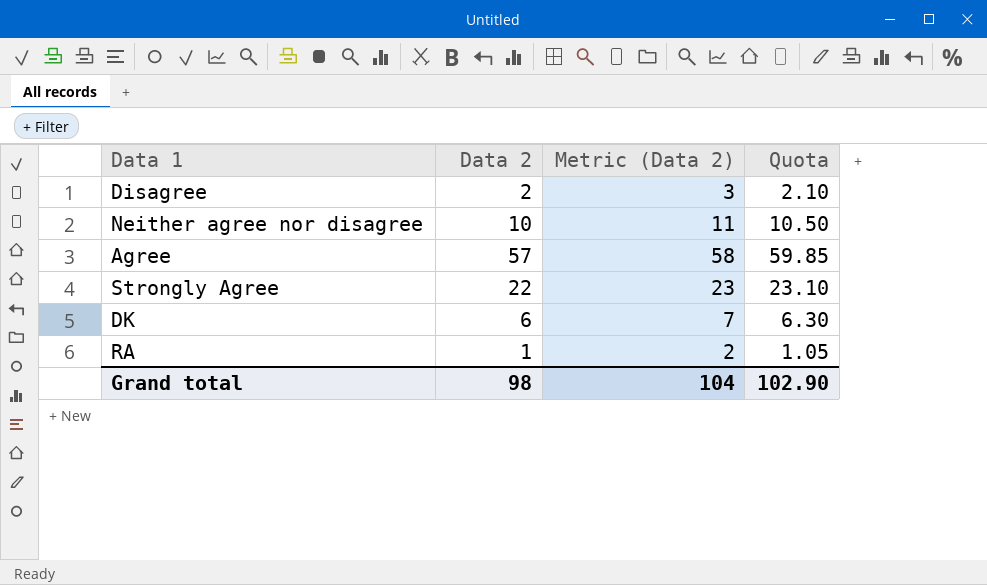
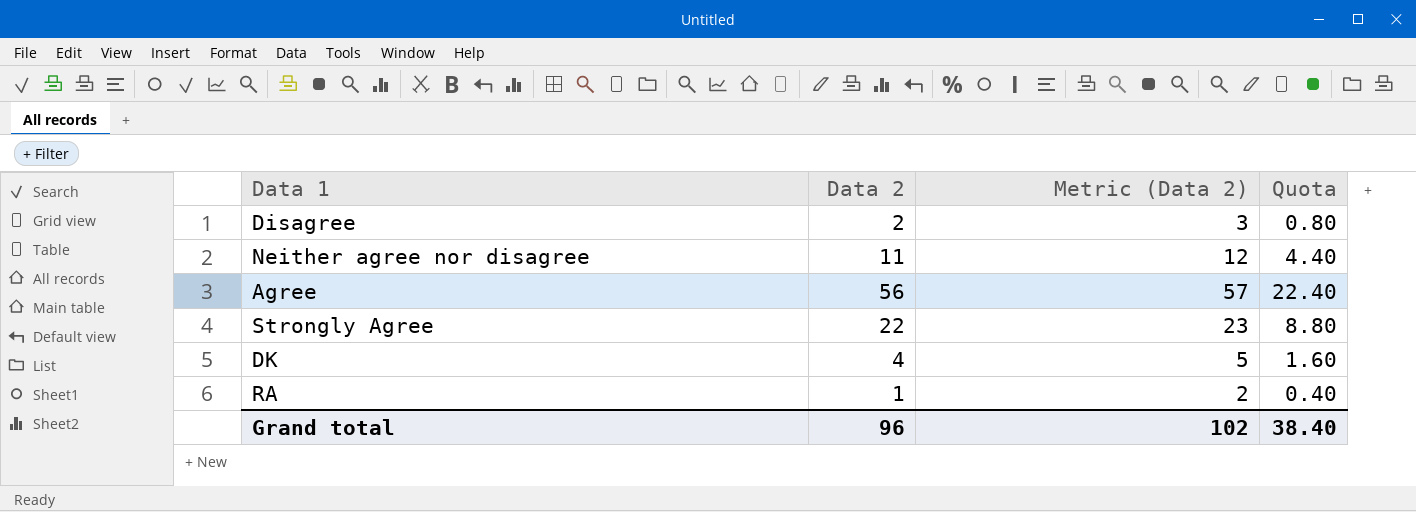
column Quota | formula: [Data 2] * 1.05 -> [Data 2] * 0.4
Neither agree nor disagree | Data 2: 10 -> 11
Neither agree nor disagree | Metric (Data 2): 11 -> 12
Agree | Data 2: 57 -> 56
Agree | Metric (Data 2): 58 -> 57
DK | Data 2: 6 -> 4
DK | Metric (Data 2): 7 -> 5
Grand total | Data 2: 98 -> 96
Grand total | Metric (Data 2): 104 -> 102
Grand total | Quota: 102.90 -> 38.40

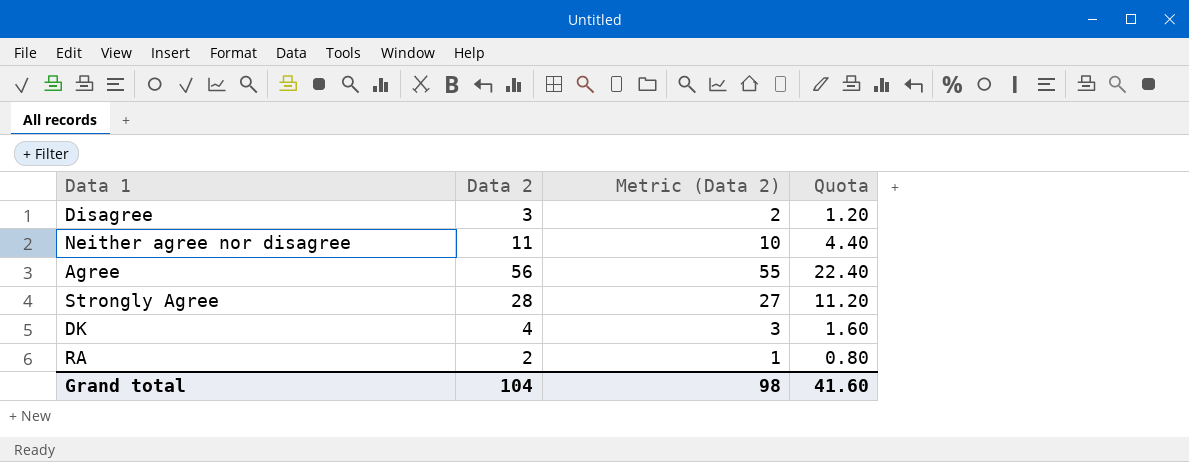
column Metric (Data 2) | formula: [Data 2] + 1 -> [Data 2] - 1
Disagree | Data 2: 2 -> 3
Disagree | Quota: 0.80 -> 1.20
Strongly Agree | Data 2: 22 -> 28
Strongly Agree | Quota: 8.80 -> 11.20
RA | Data 2: 1 -> 2
RA | Quota: 0.40 -> 0.80
Grand total | Data 2: 96 -> 104
Grand total | Metric (Data 2): 102 -> 98
Grand total | Quota: 38.40 -> 41.60

